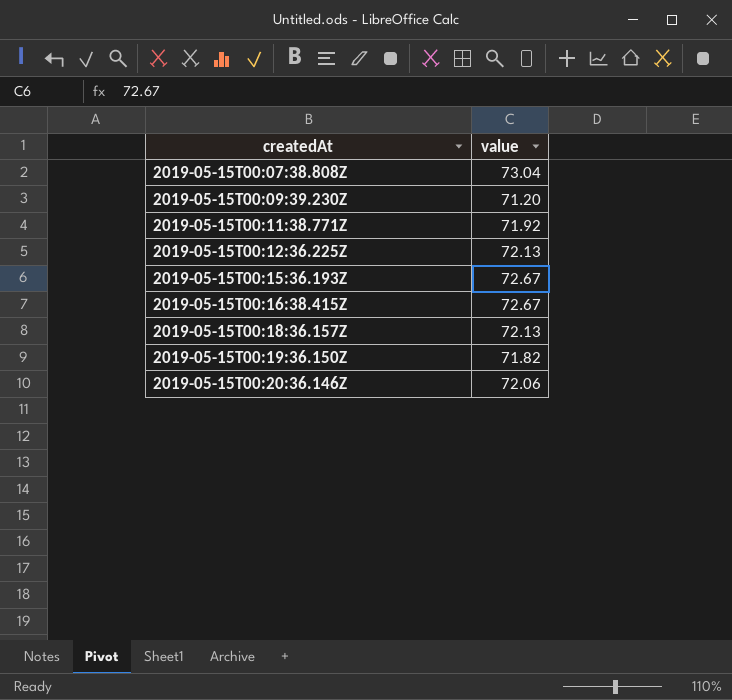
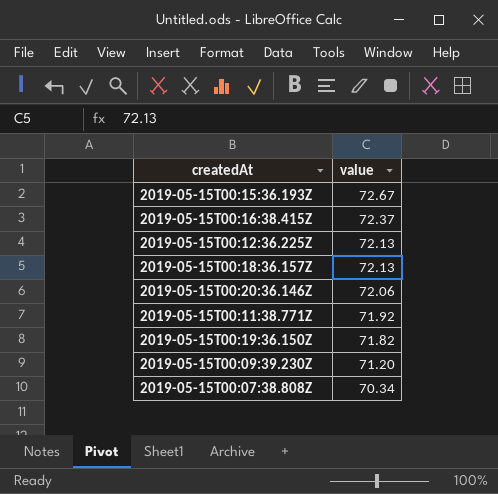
row order: createdAt ascending -> value descending
2019-05-15T00:16:38.415Z | value: 72.67 -> 72.37
2019-05-15T00:07:38.808Z | value: 73.04 -> 70.34

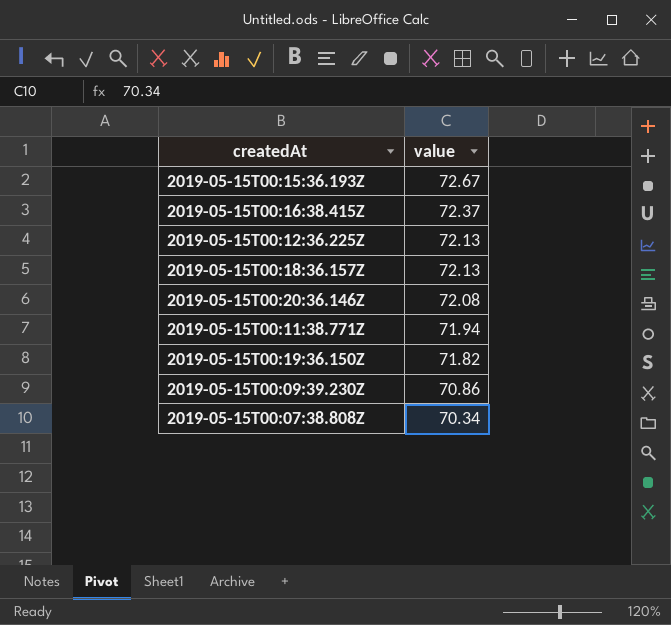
2019-05-15T00:20:36.146Z | value: 72.06 -> 72.08
2019-05-15T00:11:38.771Z | value: 71.92 -> 71.94
2019-05-15T00:09:39.230Z | value: 71.20 -> 70.86

